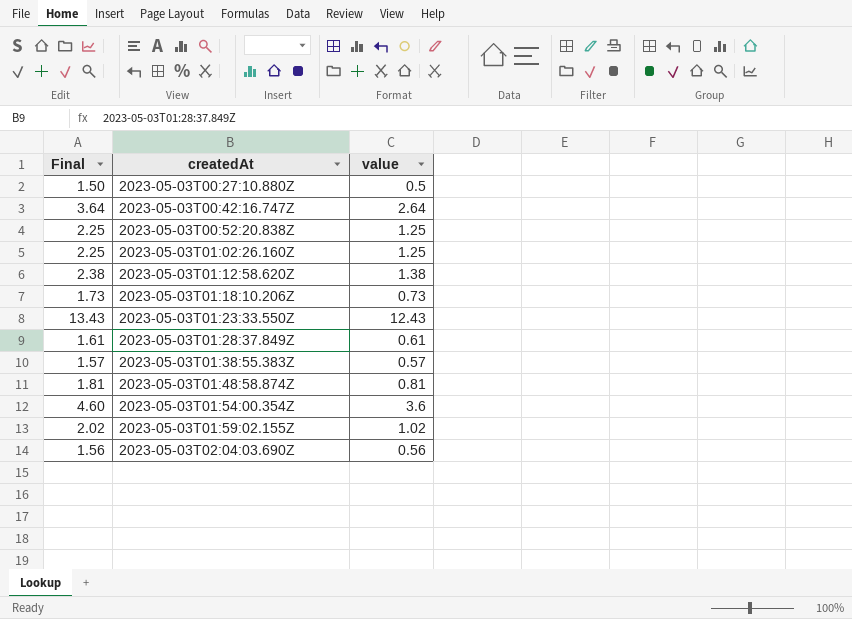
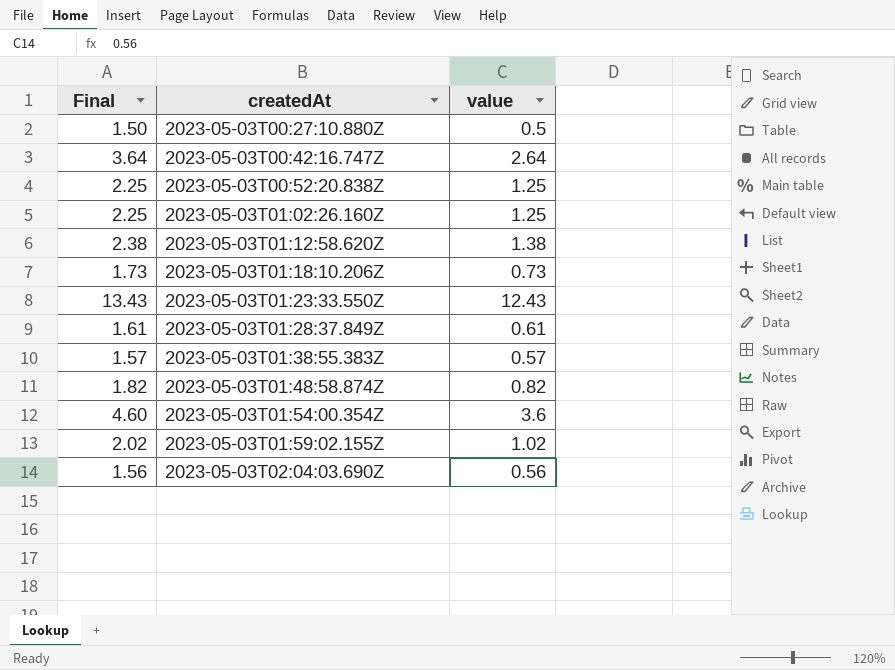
2023-05-03T01:48:58.874Z | Final: 1.81 -> 1.82
2023-05-03T01:48:58.874Z | value: 0.81 -> 0.82

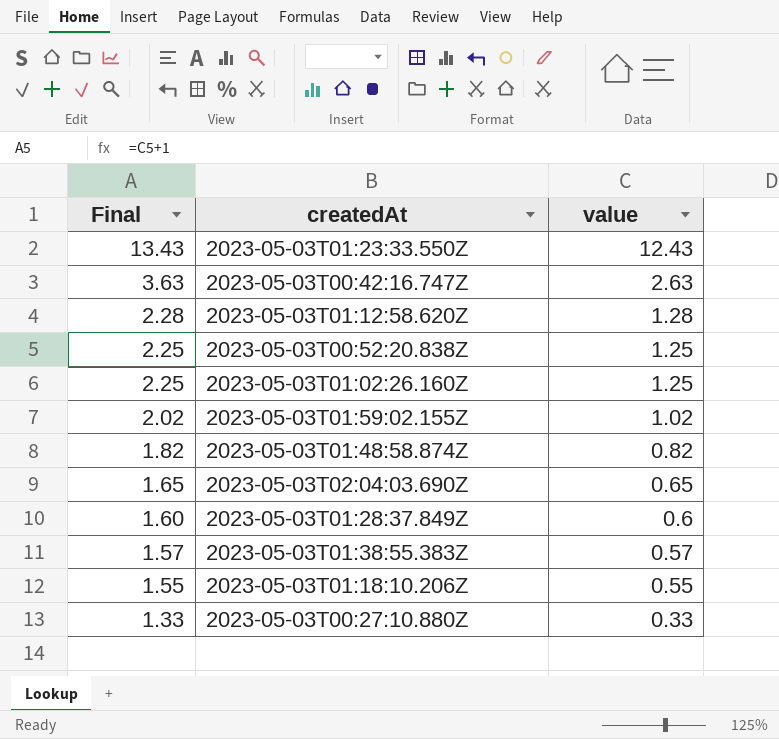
row order: createdAt ascending -> Final descending
row 2023-05-03T01:54:00.354Z: 4.60 | 3.6 -> none
2023-05-03T00:42:16.747Z | Final: 3.64 -> 3.63
2023-05-03T00:42:16.747Z | value: 2.64 -> 2.63
2023-05-03T01:12:58.620Z | Final: 2.38 -> 2.28
2023-05-03T01:12:58.620Z | value: 1.38 -> 1.28
2023-05-03T02:04:03.690Z | Final: 1.56 -> 1.65
2023-05-03T02:04:03.690Z | value: 0.56 -> 0.65
2023-05-03T01:28:37.849Z | Final: 1.61 -> 1.60
2023-05-03T01:28:37.849Z | value: 0.61 -> 0.6
2023-05-03T01:18:10.206Z | Final: 1.73 -> 1.55
2023-05-03T01:18:10.206Z | value: 0.73 -> 0.55
2023-05-03T00:27:10.880Z | Final: 1.50 -> 1.33
2023-05-03T00:27:10.880Z | value: 0.5 -> 0.33

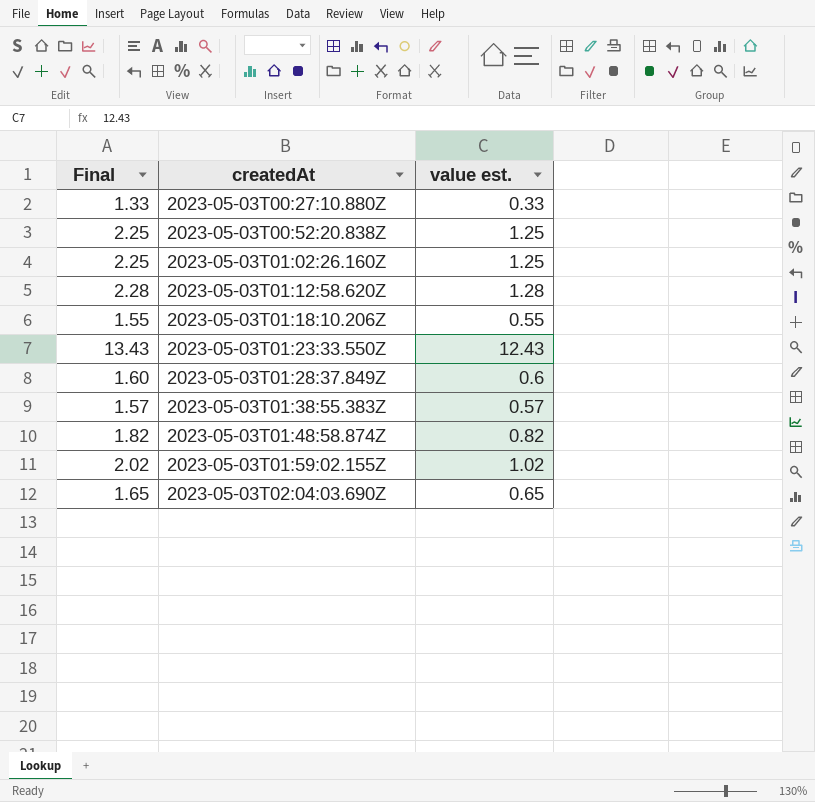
row order: Final descending -> createdAt ascending
column name: value -> value est.
row 2023-05-03T00:42:16.747Z: 3.63 | 2.63 -> none

